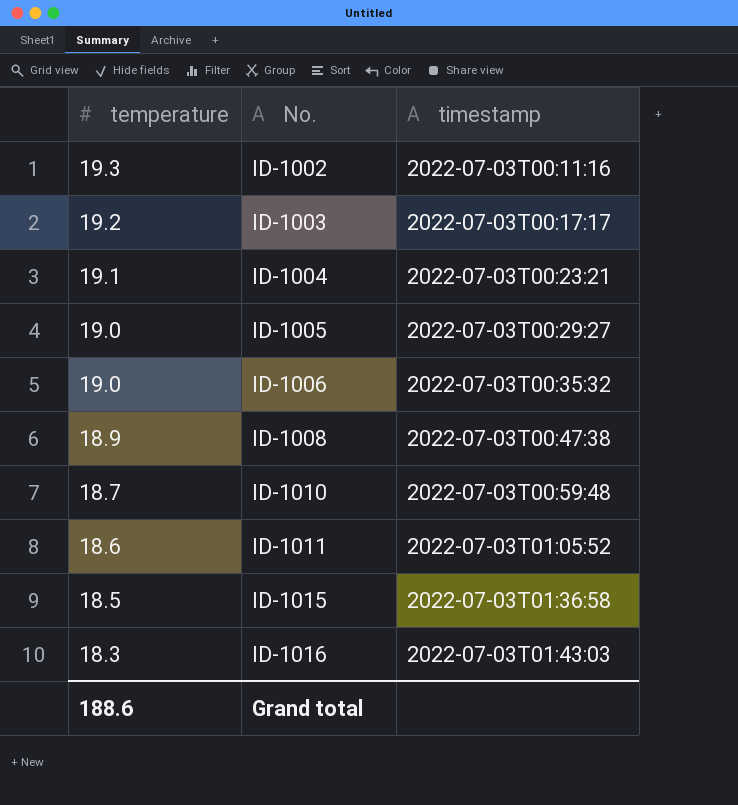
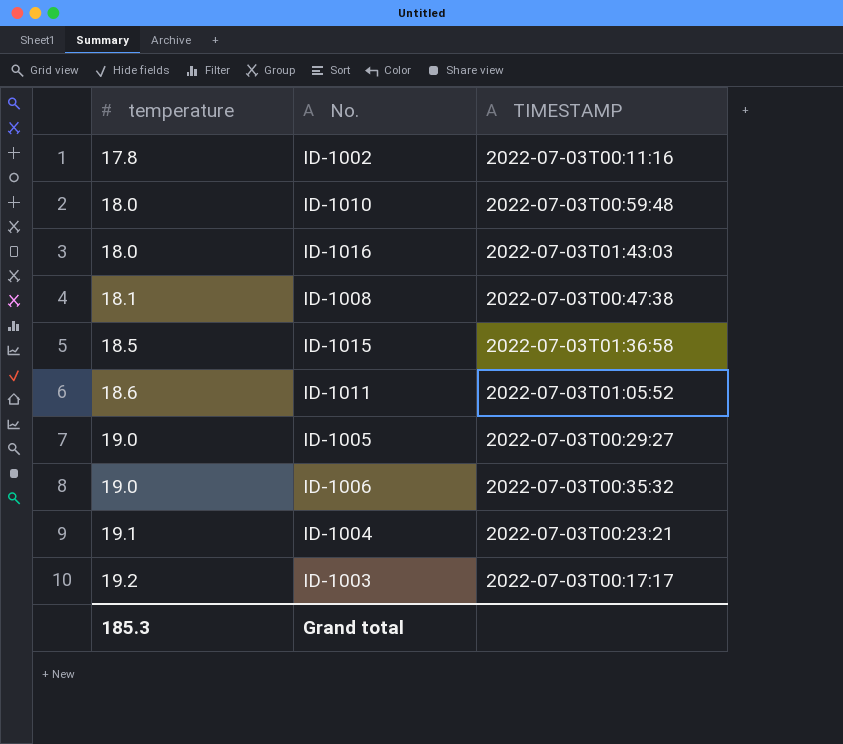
row order: temperature descending -> temperature ascending
column name: timestamp -> TIMESTAMP
ID-1002 | temperature: 19.3 -> 17.8
ID-1010 | temperature: 18.7 -> 18.0
ID-1016 | temperature: 18.3 -> 18.0
ID-1008 | temperature: 18.9 -> 18.1
Grand total | temperature: 188.6 -> 185.3

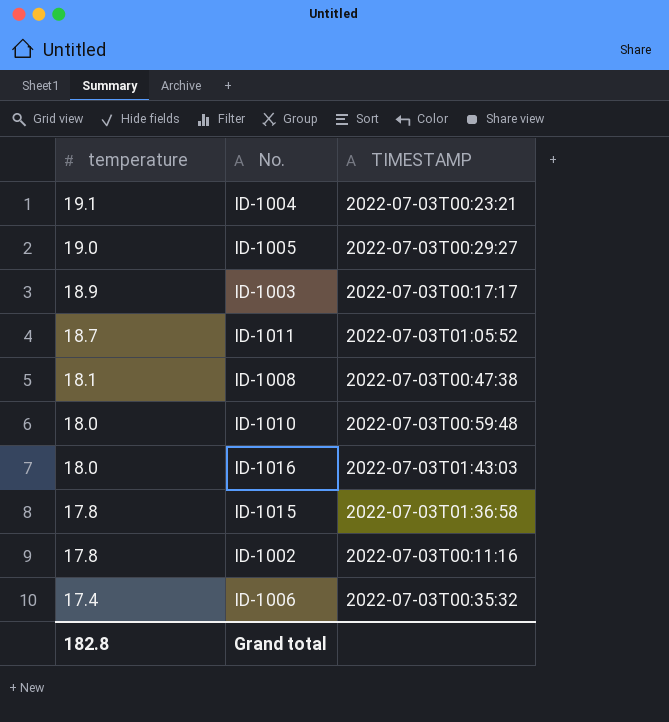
row order: temperature ascending -> temperature descending
ID-1003 | temperature: 19.2 -> 18.9
ID-1011 | temperature: 18.6 -> 18.7
ID-1015 | temperature: 18.5 -> 17.8
ID-1006 | temperature: 19.0 -> 17.4
Grand total | temperature: 185.3 -> 182.8

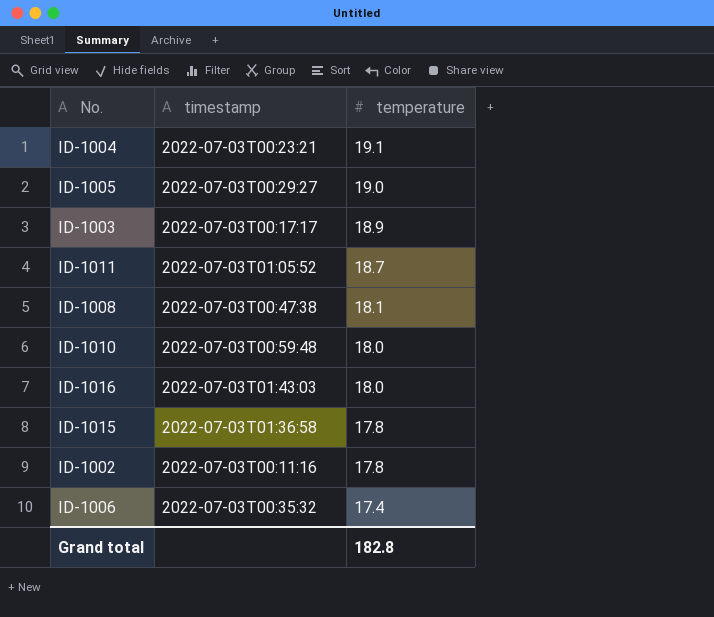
column name: TIMESTAMP -> timestamp
column temperature | position: 1 -> 3

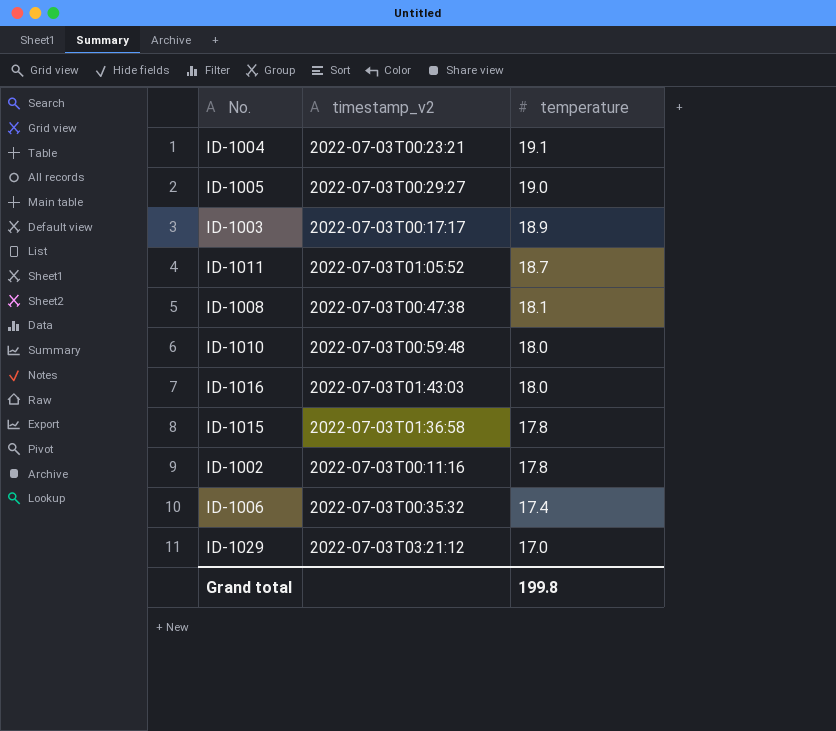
column name: timestamp -> timestamp_v2
row ID-1029: none -> 2022-07-03T03:21:12 | 17.0
Grand total | temperature: 182.8 -> 199.8

